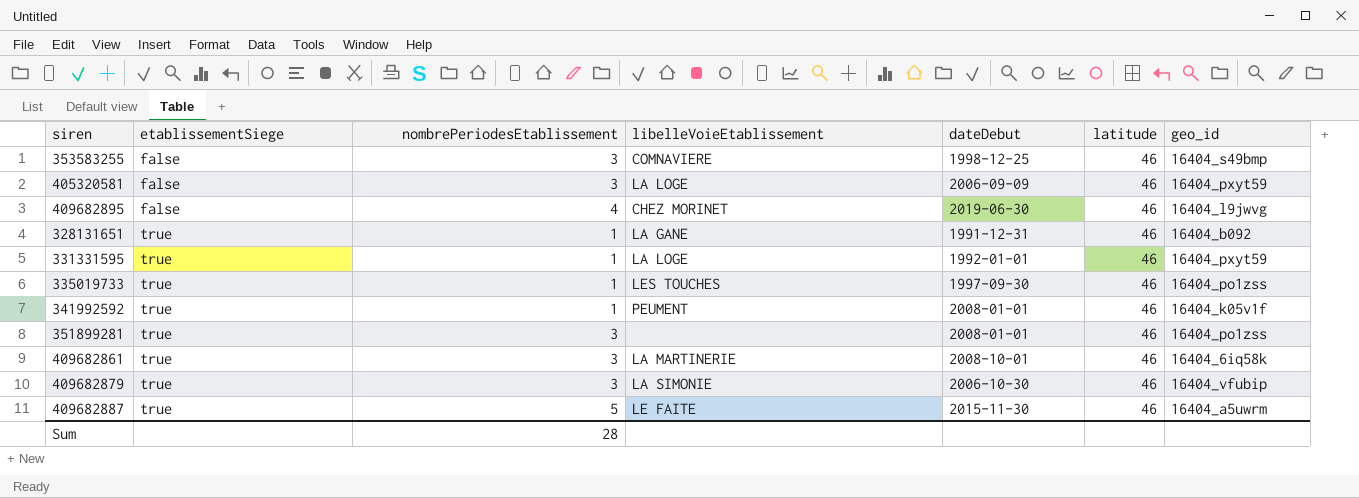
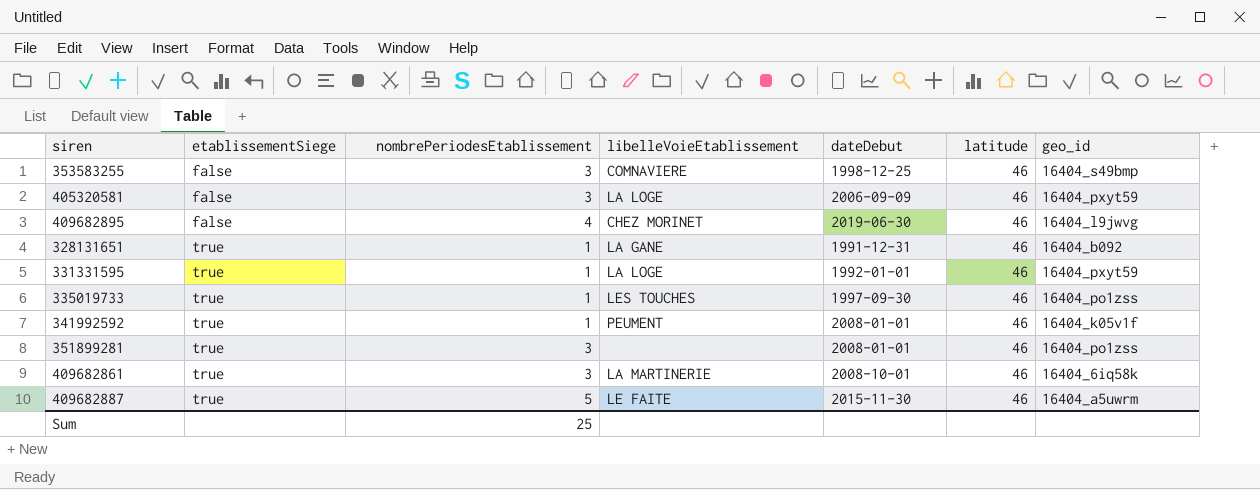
row 409682879: true | 3 | LA SIMONIE | 2006-10-30 | 46 | 16404_vfubip -> none
Sum | nombrePeriodesEtablissement: 28 -> 25

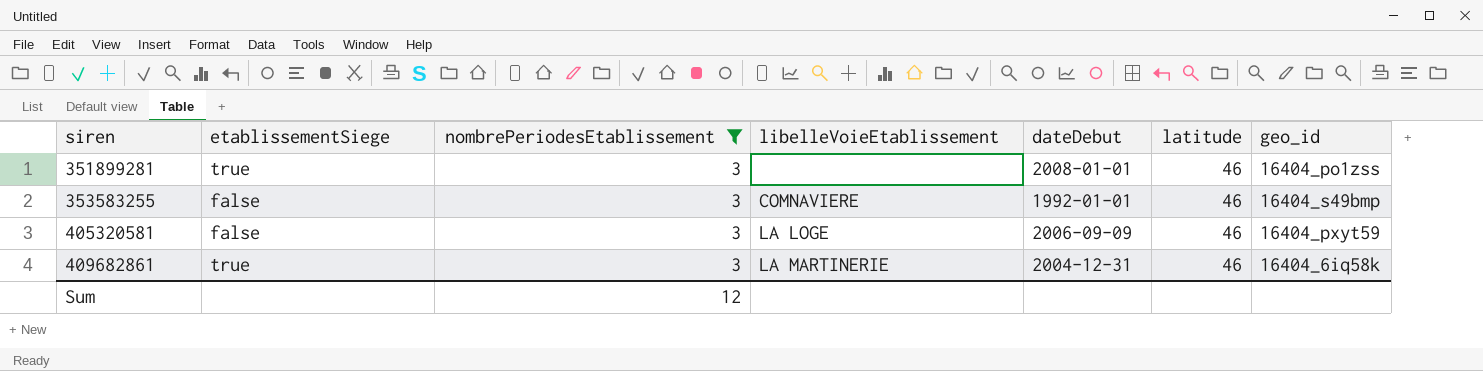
filter: none -> nombrePeriodesEtablissement = 3
row order: etablissementSiege ascending -> siren ascending
353583255 | dateDebut: 1998-12-25 -> 1992-01-01
409682861 | dateDebut: 2008-10-01 -> 2004-12-31
Sum | nombrePeriodesEtablissement: 25 -> 12

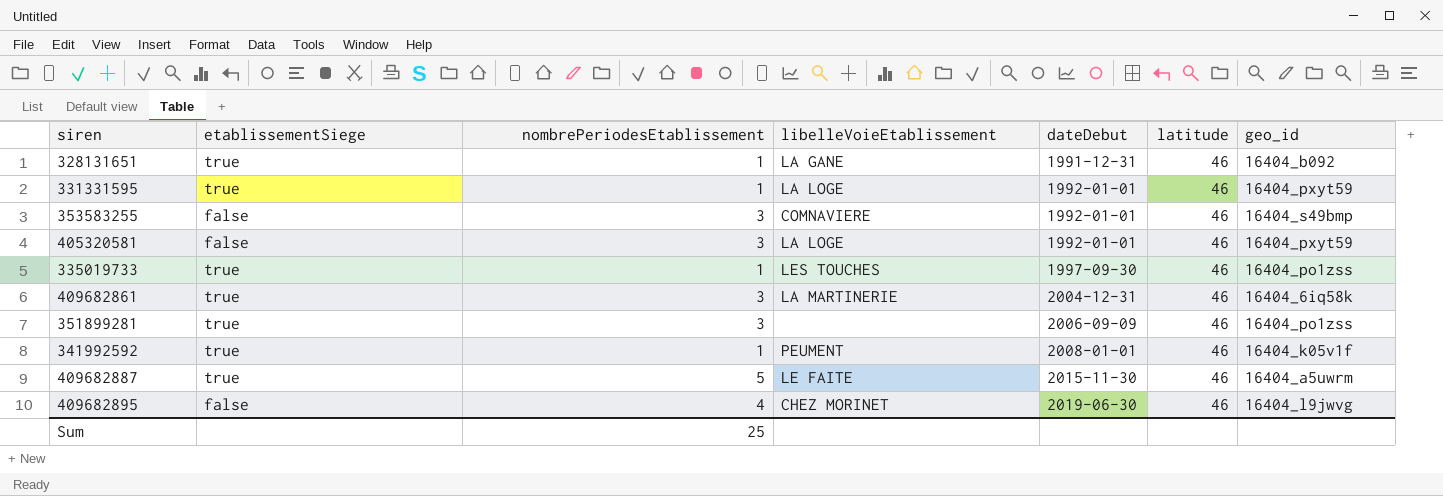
filter: nombrePeriodesEtablissement = 3 -> none
row order: siren ascending -> dateDebut ascending
405320581 | dateDebut: 2006-09-09 -> 1992-01-01
351899281 | dateDebut: 2008-01-01 -> 2006-09-09
Sum | nombrePeriodesEtablissement: 12 -> 25

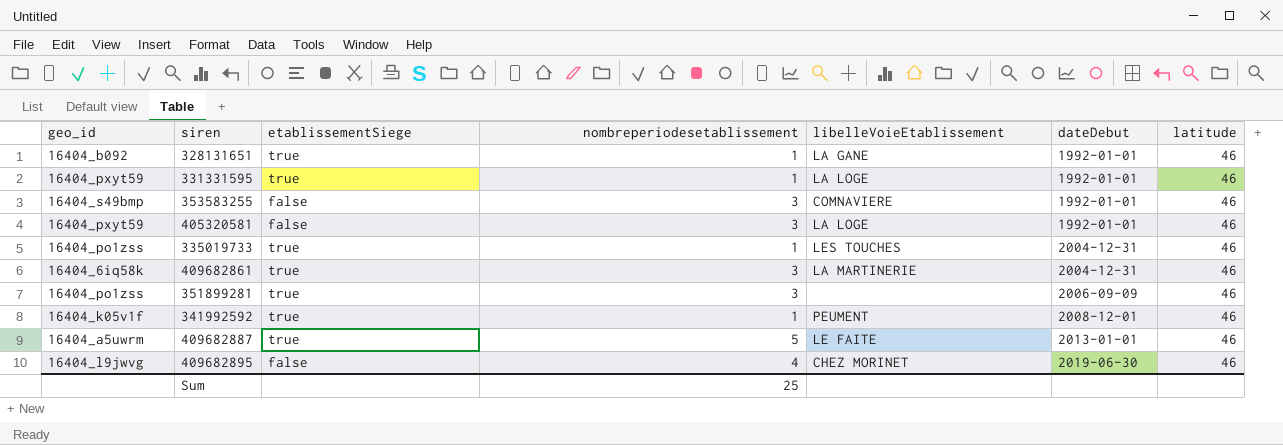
column geo_id | position: 7 -> 1
column name: nombrePeriodesEtablissement -> nombreperiodesetablissement
328131651 | dateDebut: 1991-12-31 -> 1992-01-01
335019733 | dateDebut: 1997-09-30 -> 2004-12-31
341992592 | dateDebut: 2008-01-01 -> 2008-12-01
409682887 | dateDebut: 2015-11-30 -> 2013-01-01

